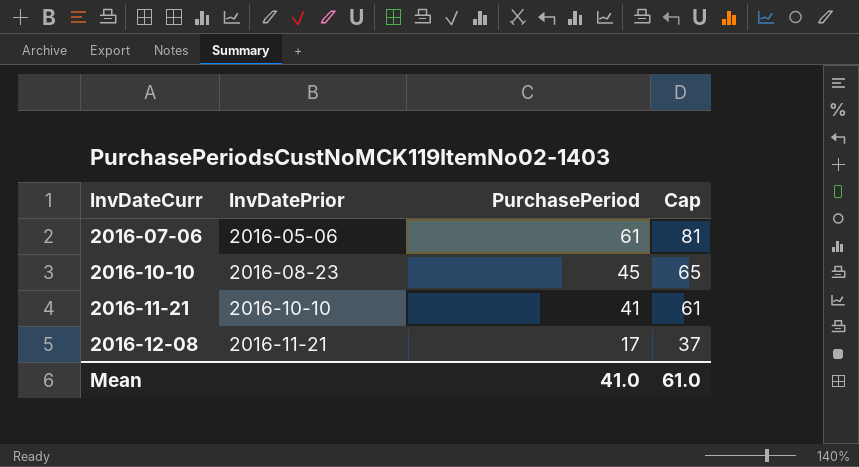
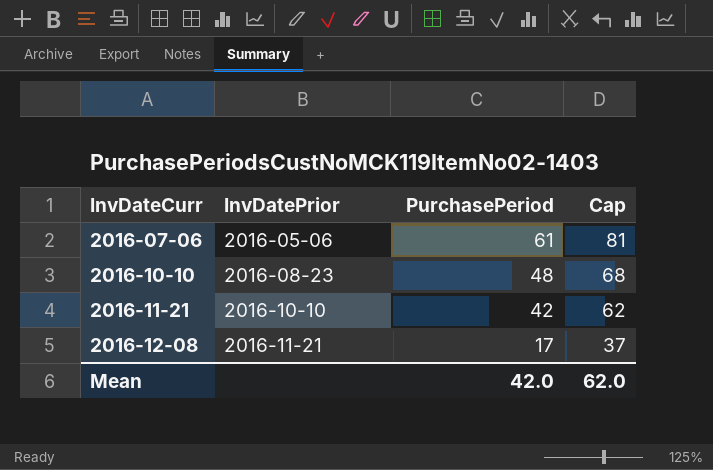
2016-10-10 | PurchasePeriod: 45 -> 48
2016-10-10 | Cap: 65 -> 68
2016-11-21 | PurchasePeriod: 41 -> 42
2016-11-21 | Cap: 61 -> 62
Mean | PurchasePeriod: 41.0 -> 42.0
Mean | Cap: 61.0 -> 62.0

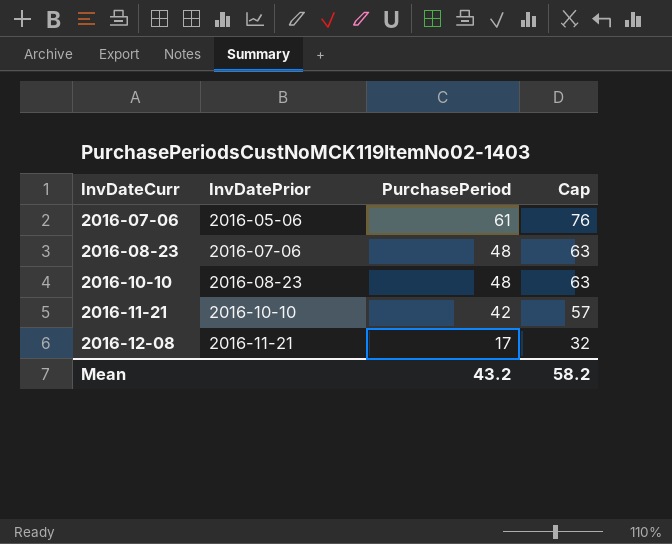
column Cap | formula: [PurchasePeriod] + 20 -> [PurchasePeriod] + 15
row 2016-08-23: none -> 2016-07-06 | 48 | 63
Mean | PurchasePeriod: 42.0 -> 43.2
Mean | Cap: 62.0 -> 58.2

